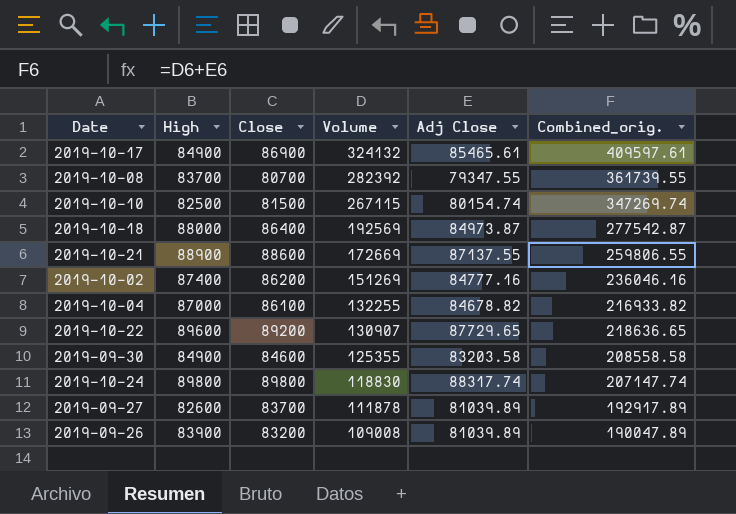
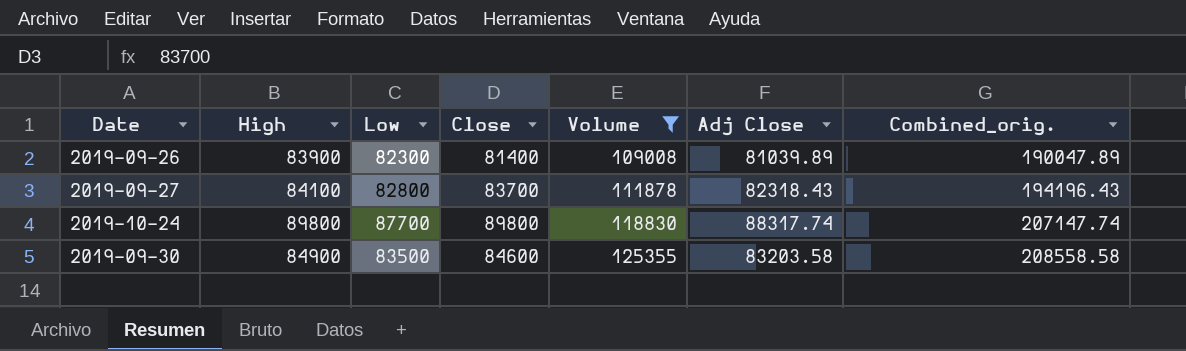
filter: none -> Volume <= 125355
row order: Volume descending -> Volume ascending
column Low | position: none -> 3
2019-09-26 | Close: 83200 -> 81400
2019-09-27 | High: 82600 -> 84100
2019-09-27 | Adj Close: 81039.89 -> 82318.43
2019-09-27 | Combined_orig.: 192917.89 -> 194196.43

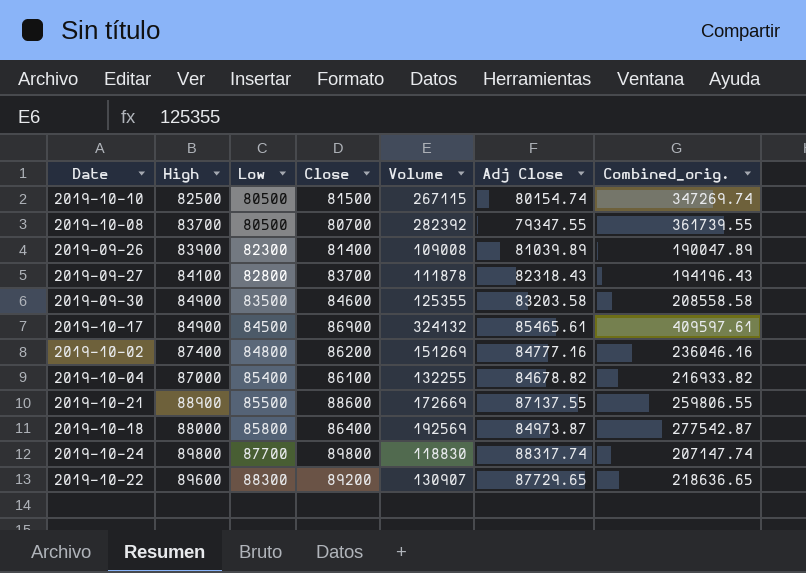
filter: Volume <= 125355 -> none
row order: Volume ascending -> Low ascending

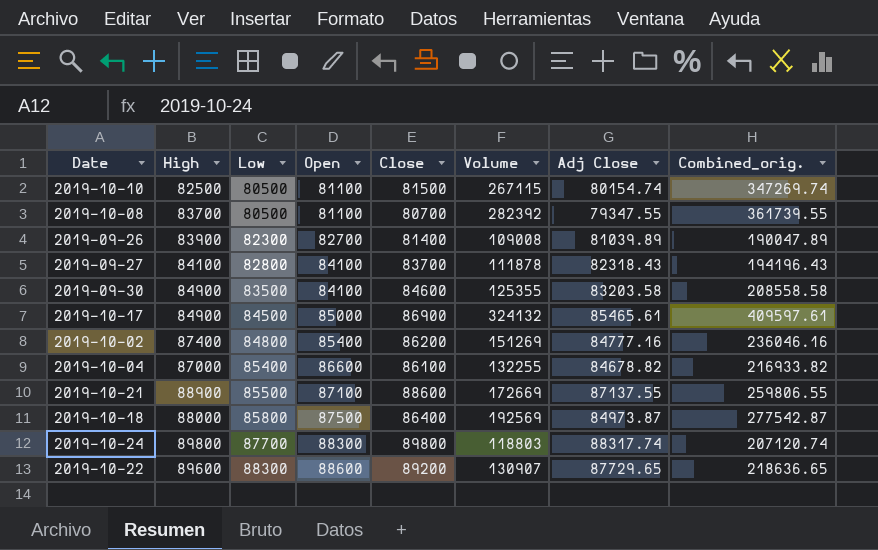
column Open | position: none -> 4
2019-10-24 | Volume: 118830 -> 118803
2019-10-24 | Combined_orig.: 207147.74 -> 207120.74

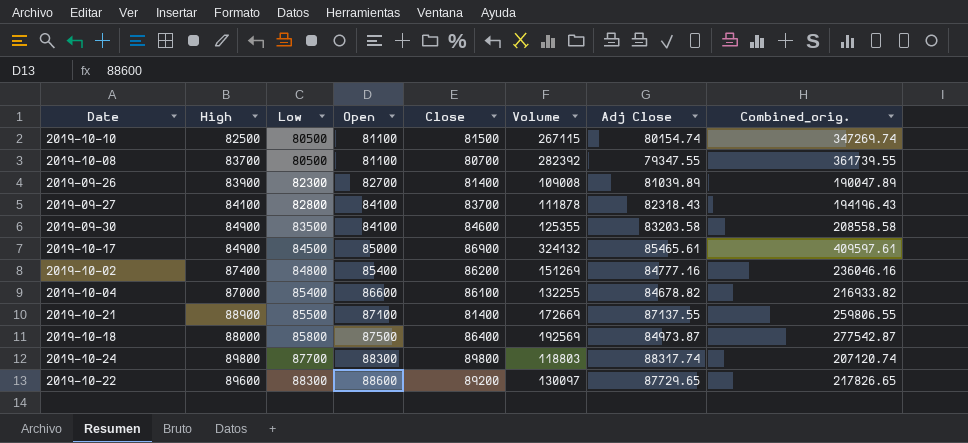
2019-10-21 | Close: 88600 -> 81400
2019-10-22 | Volume: 130907 -> 130097
2019-10-22 | Combined_orig.: 218636.65 -> 217826.65

